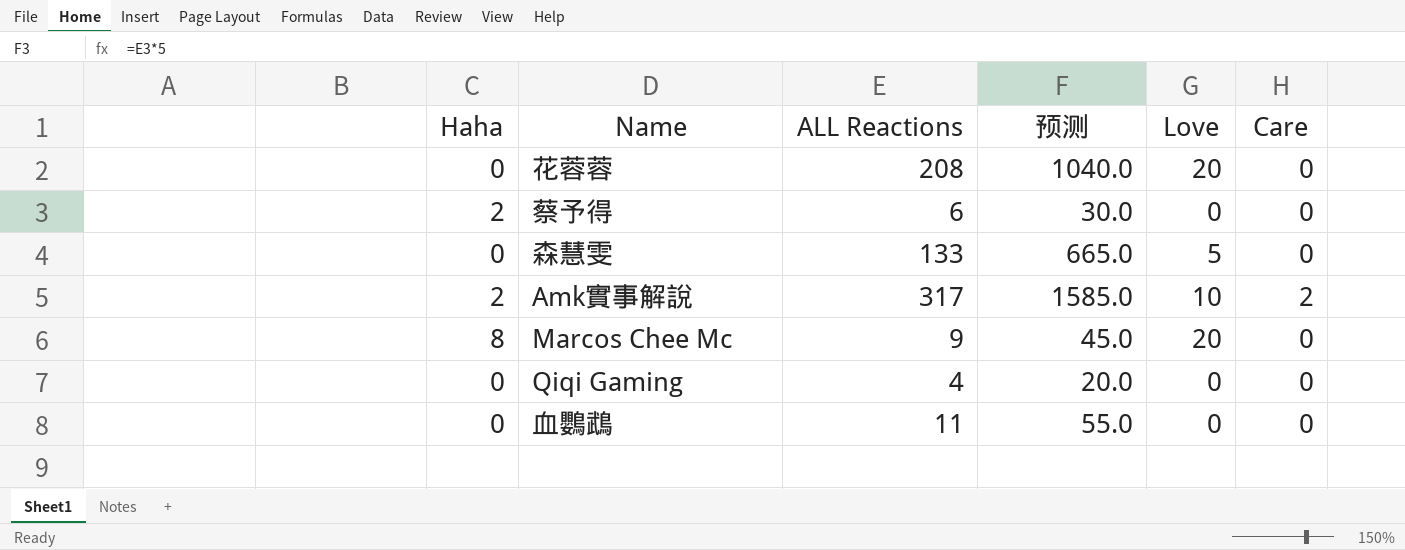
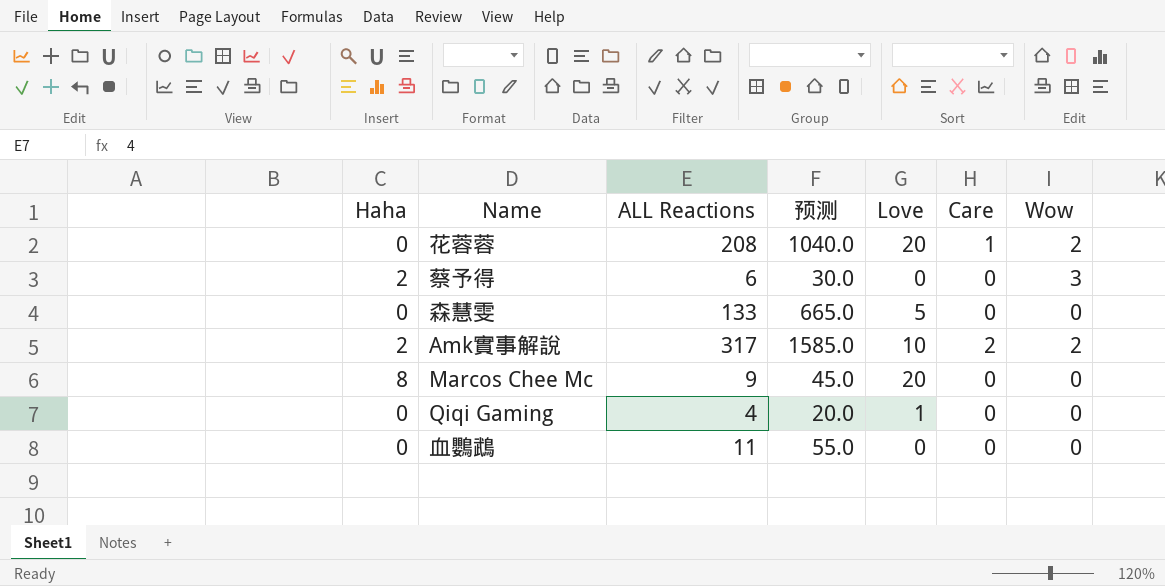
column Wow | position: none -> 7
花蓉蓉 | Care: 0 -> 1
Qiqi Gaming | Love: 0 -> 1

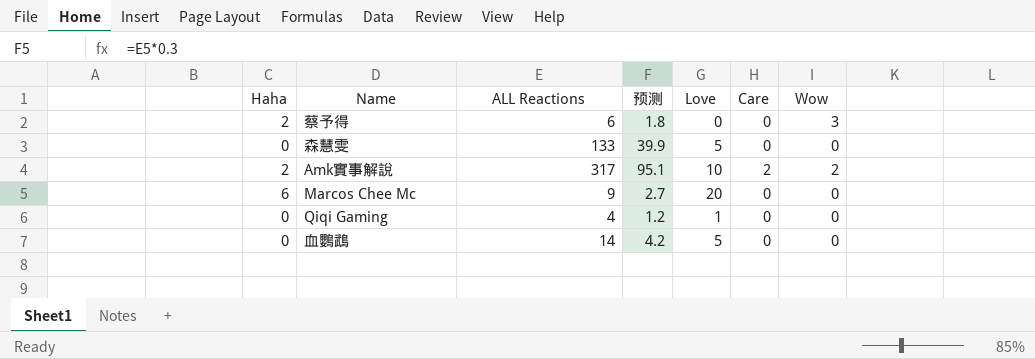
column 预测 | formula: [ALL Reactions] * 5 -> [ALL Reactions] * 0.3
row 花蓉蓉: 0 | 208 | 1040.0 | 20 | 1 | 2 -> none
Marcos Chee Mc | Haha: 8 -> 6
血鸚鵡 | ALL Reactions: 11 -> 14
血鸚鵡 | Love: 0 -> 5

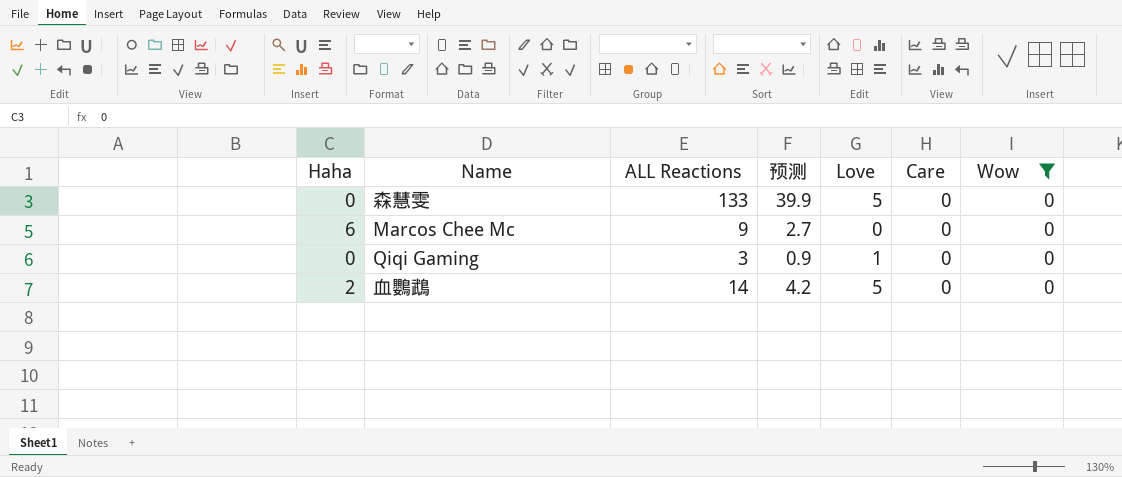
filter: none -> Wow = 0
Marcos Chee Mc | Love: 20 -> 0
Qiqi Gaming | ALL Reactions: 4 -> 3
Qiqi Gaming | 预测: 1.2 -> 0.9
血鸚鵡 | Haha: 0 -> 2

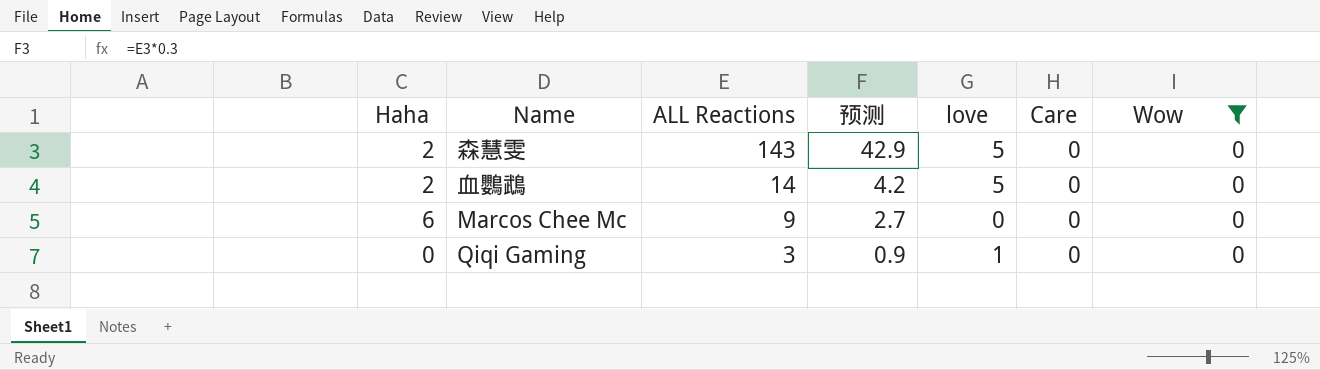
row order: none -> ALL Reactions descending
column name: Love -> love
森慧雯 | Haha: 0 -> 2
森慧雯 | ALL Reactions: 133 -> 143
森慧雯 | 预测: 39.9 -> 42.9

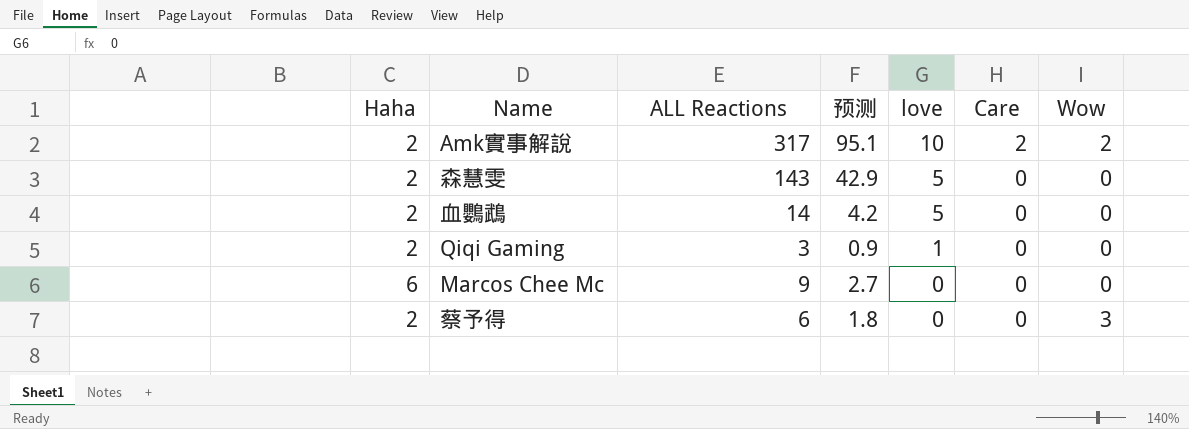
filter: Wow = 0 -> none
row order: ALL Reactions descending -> love descending
Qiqi Gaming | Haha: 0 -> 2

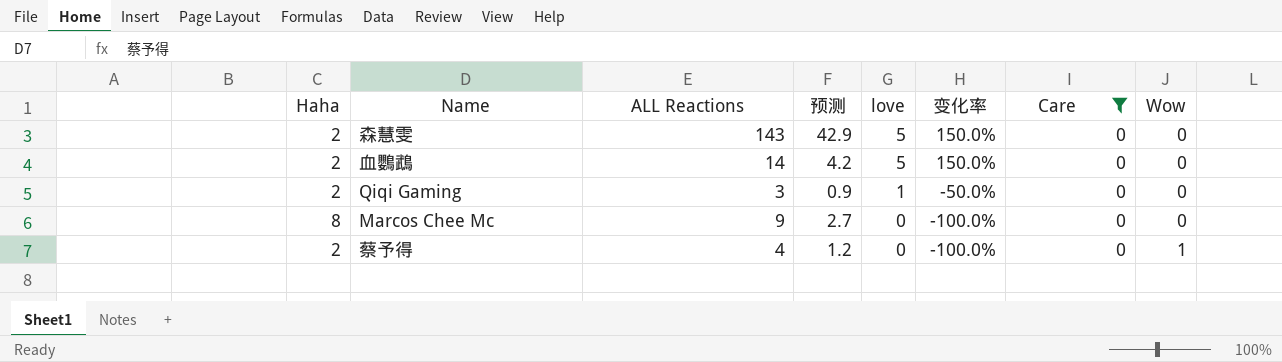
filter: none -> Care = 0
column 变化率 | formula: none -> ([love] - [Haha]) / [Haha]
Marcos Chee Mc | Haha: 6 -> 8
蔡予得 | ALL Reactions: 6 -> 4
蔡予得 | 预测: 1.8 -> 1.2
蔡予得 | Wow: 3 -> 1

